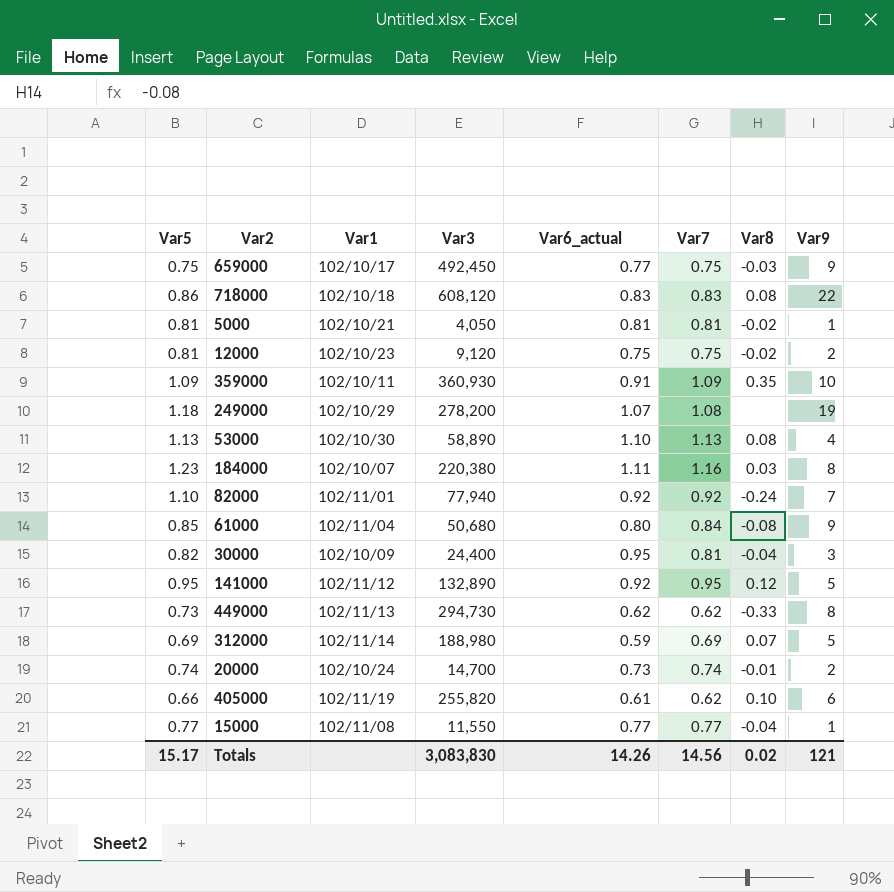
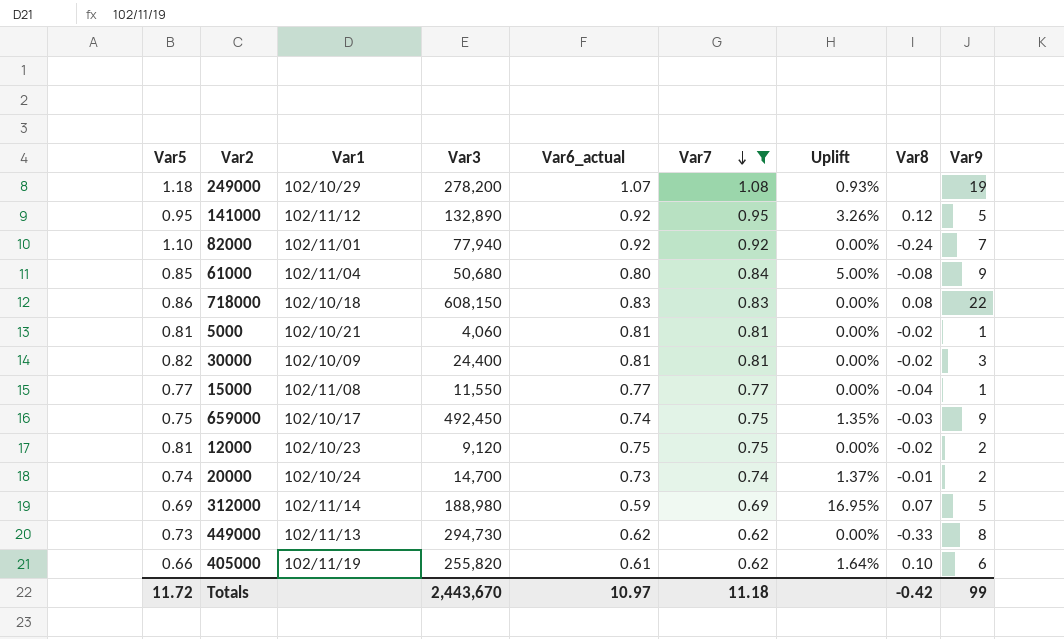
filter: none -> Var7 <= 1.08
row order: none -> Var7 descending
column Uplift | formula: none -> ([Var7] - [Var6_actual]) / [Var6_actual]
718000 | Var3: 608,120 -> 608,150
5000 | Var3: 4,050 -> 4,060
30000 | Var6_actual: 0.95 -> 0.81
30000 | Var8: -0.04 -> -0.02
659000 | Var6_actual: 0.77 -> 0.74
Totals | Var5: 15.17 -> 11.72
Totals | Var3: 3,083,830 -> 2,443,670
Totals | Var6_actual: 14.26 -> 10.97
Totals | Var7: 14.56 -> 11.18
Totals | Var8: 0.02 -> -0.42
Totals | Var9: 121 -> 99

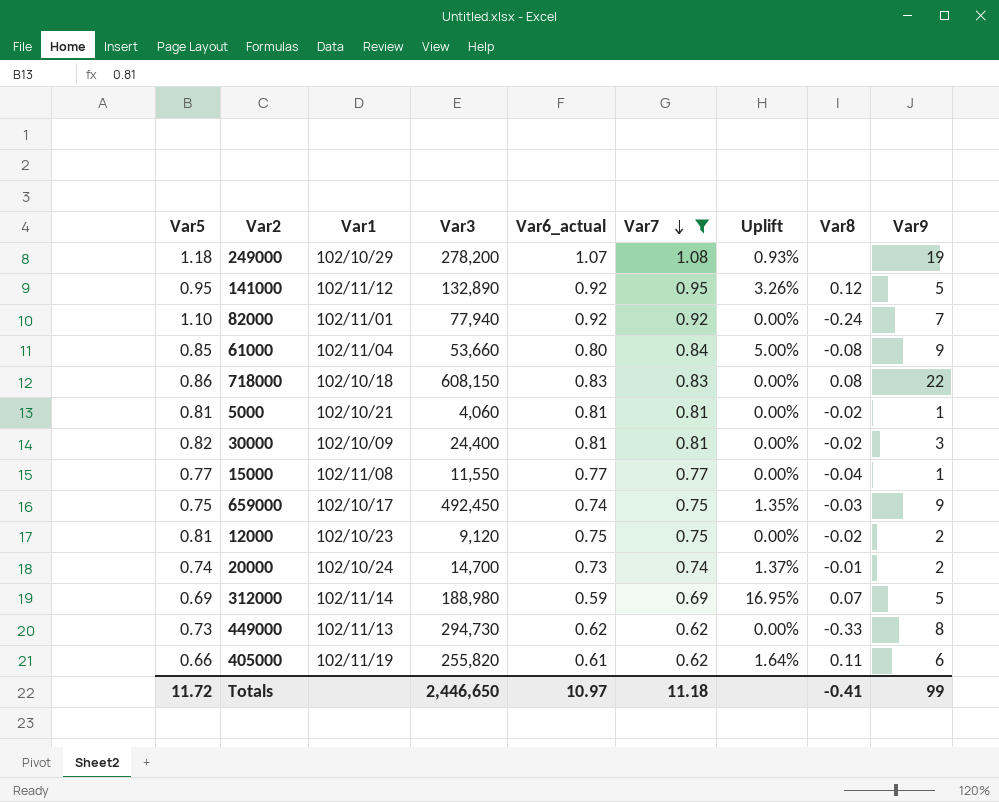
61000 | Var3: 50,680 -> 53,660
405000 | Var8: 0.10 -> 0.11
Totals | Var3: 2,443,670 -> 2,446,650
Totals | Var8: -0.42 -> -0.41

